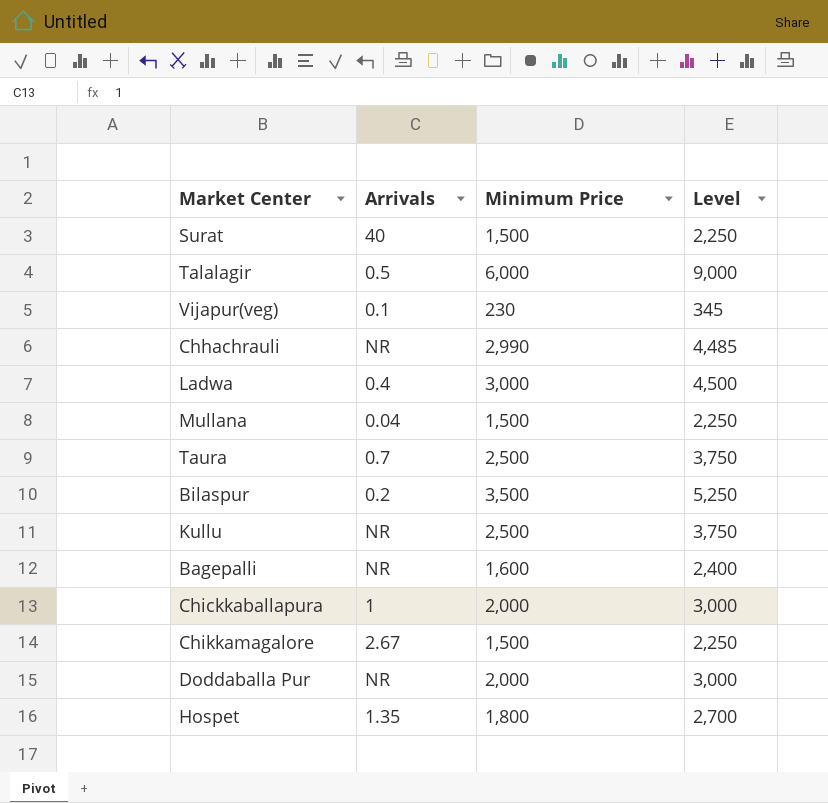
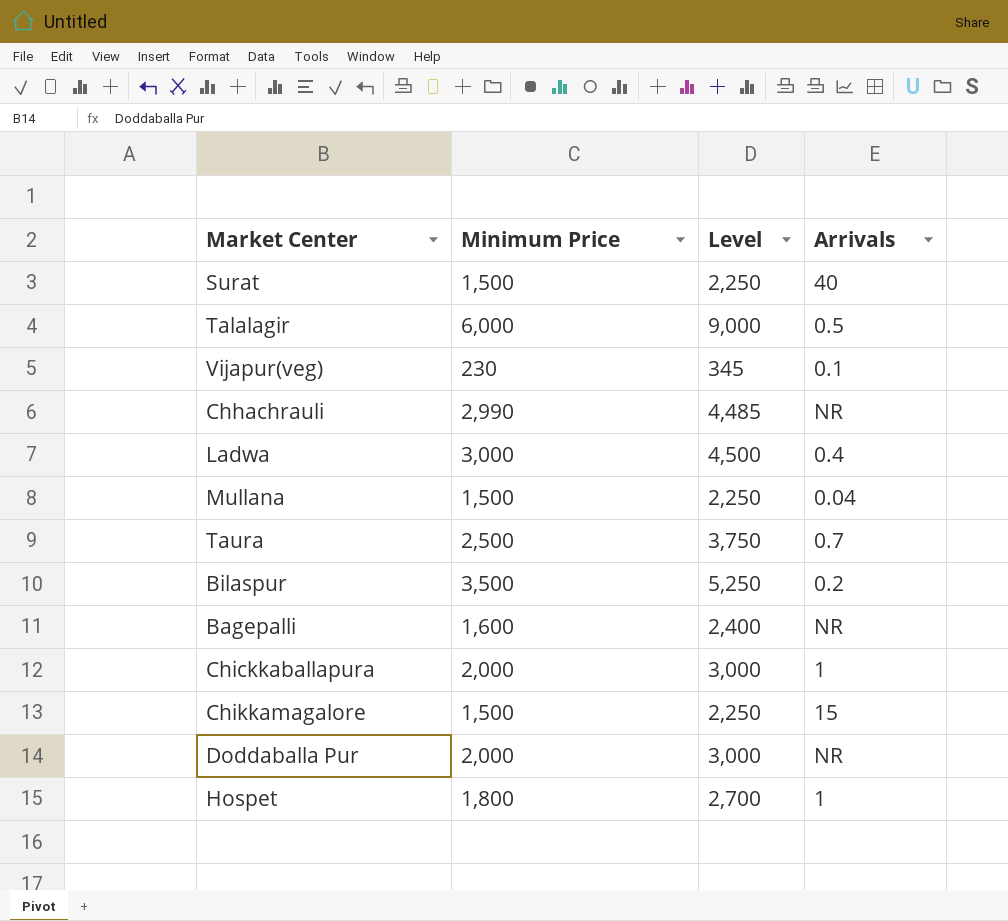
column Arrivals | position: 2 -> 4
row Kullu: NR | 2,500 | 3,750 -> none
Chikkamagalore | Arrivals: 2.67 -> 15
Hospet | Arrivals: 1.35 -> 1

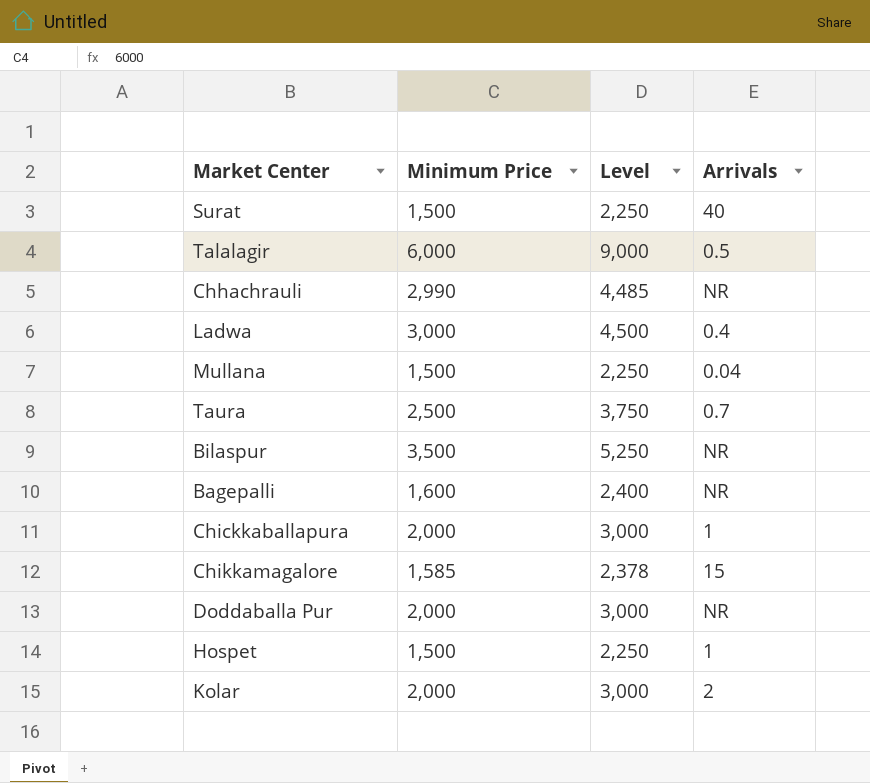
row Vijapur(veg): 230 | 345 | 0.1 -> none
Bilaspur | Arrivals: 0.2 -> NR
Chikkamagalore | Minimum Price: 1,500 -> 1,585
Chikkamagalore | Level: 2,250 -> 2,378
Hospet | Minimum Price: 1,800 -> 1,500
Hospet | Level: 2,700 -> 2,250
row Kolar: none -> 2,000 | 3,000 | 2

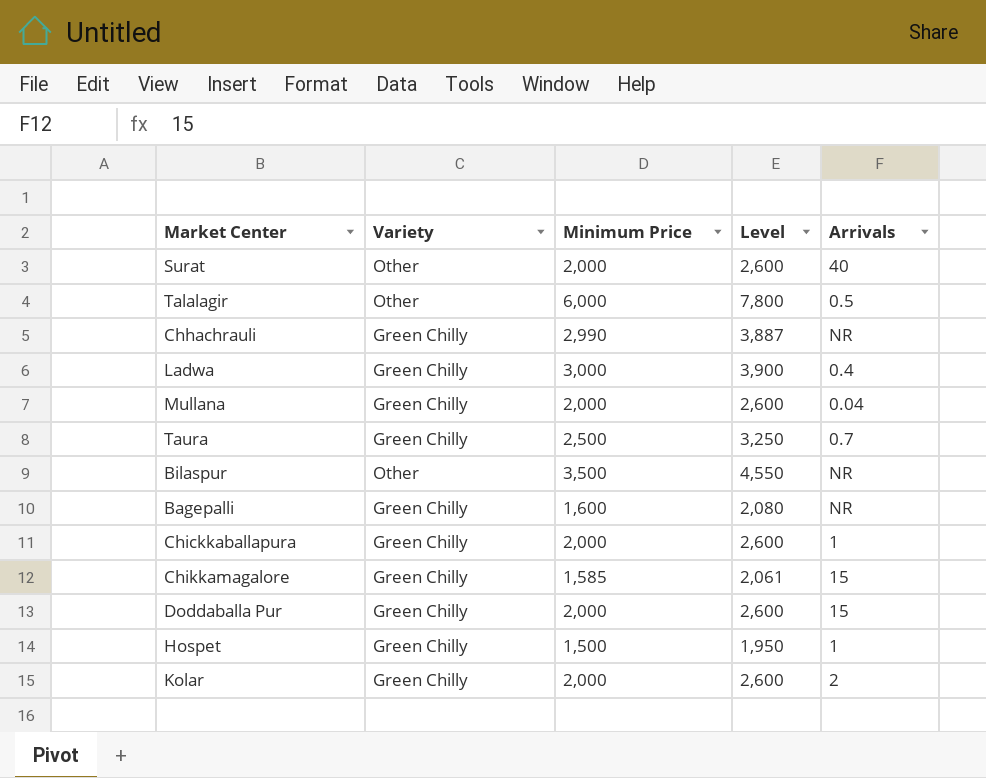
column Variety | position: none -> 2
column Level | formula: [Minimum Price] * 1.5 -> [Minimum Price] * 1.3
Surat | Minimum Price: 1,500 -> 2,000
Mullana | Minimum Price: 1,500 -> 2,000
Doddaballa Pur | Arrivals: NR -> 15

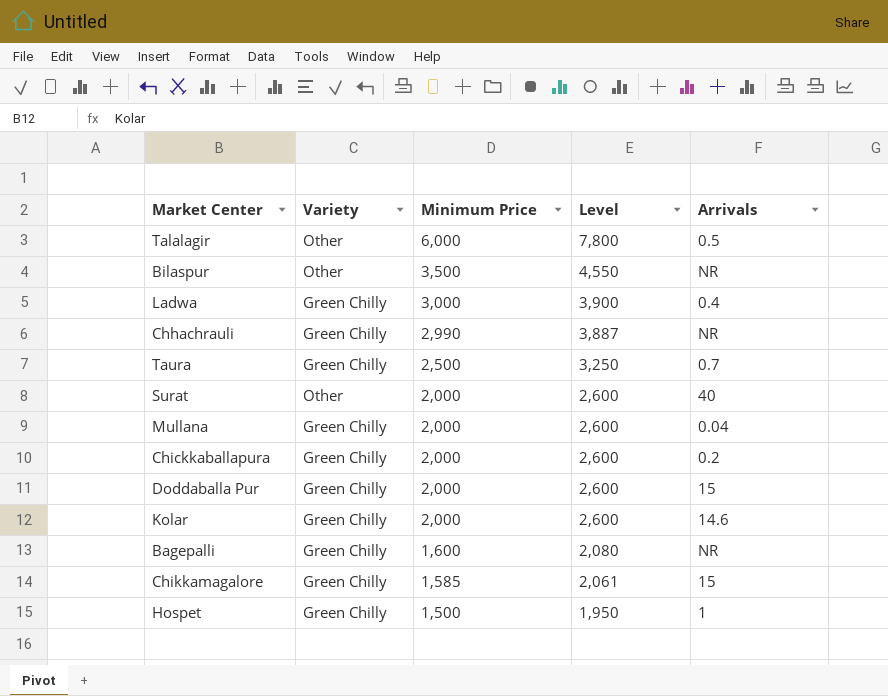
row order: none -> Minimum Price descending
Chickkaballapura | Arrivals: 1 -> 0.2
Kolar | Arrivals: 2 -> 14.6

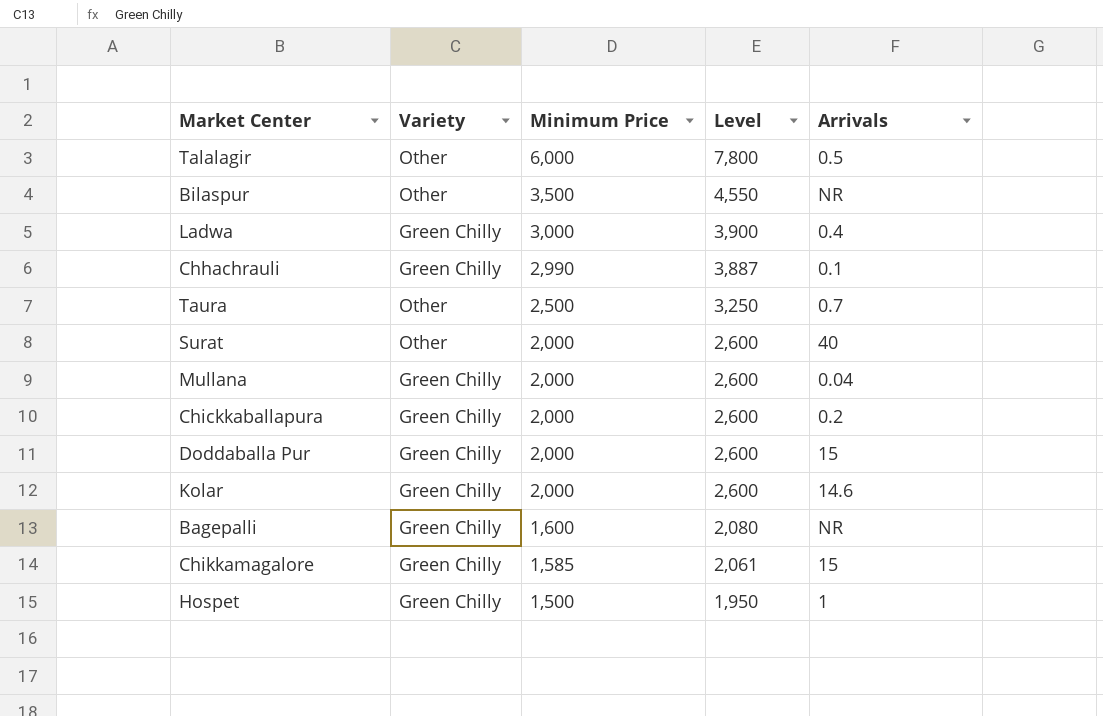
Chhachrauli | Arrivals: NR -> 0.1
Taura | Variety: Green Chilly -> Other

